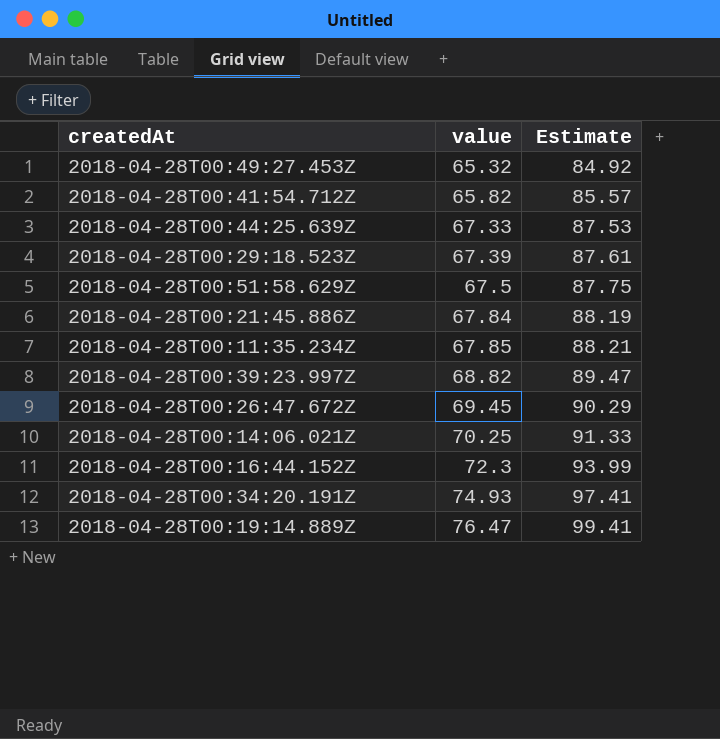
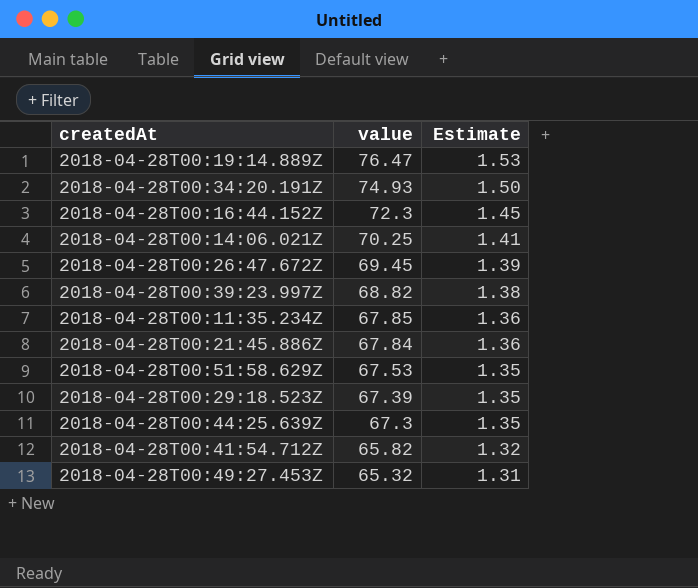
row order: value ascending -> value descending
column Estimate | formula: [value] * 1.3 -> [value] * 0.02
2018-04-28T00:51:58.629Z | value: 67.5 -> 67.53
2018-04-28T00:44:25.639Z | value: 67.33 -> 67.3

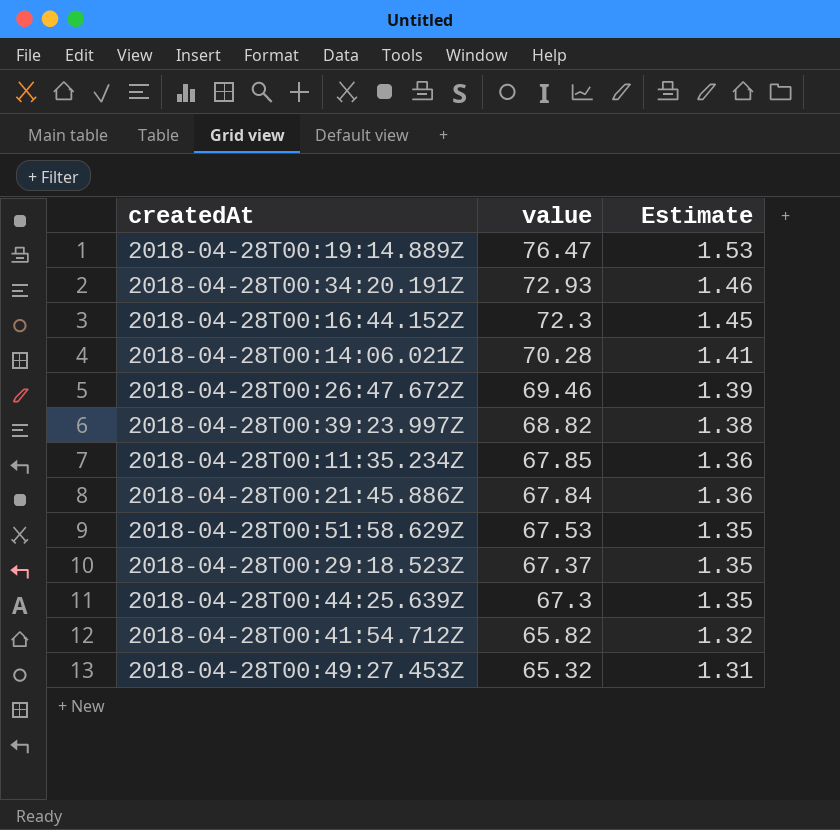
2018-04-28T00:34:20.191Z | value: 74.93 -> 72.93
2018-04-28T00:34:20.191Z | Estimate: 1.50 -> 1.46
2018-04-28T00:14:06.021Z | value: 70.25 -> 70.28
2018-04-28T00:26:47.672Z | value: 69.45 -> 69.46
2018-04-28T00:29:18.523Z | value: 67.39 -> 67.37

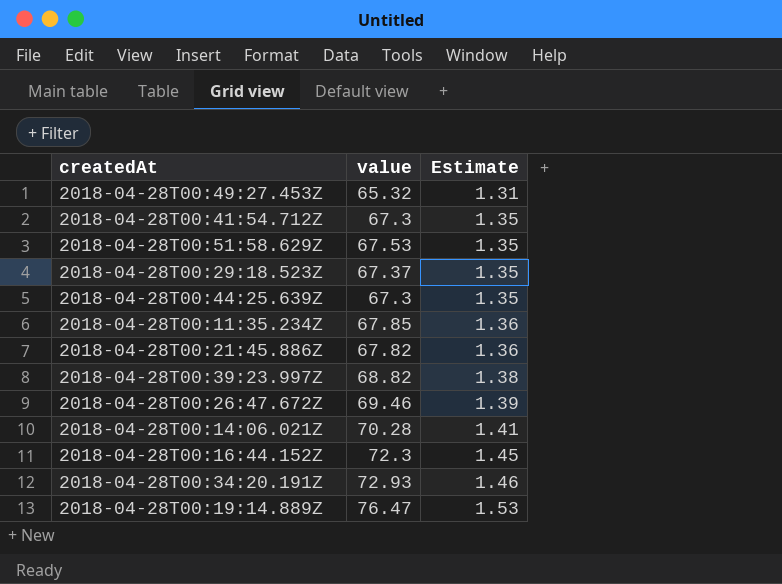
row order: value descending -> Estimate ascending
2018-04-28T00:41:54.712Z | value: 65.82 -> 67.3
2018-04-28T00:41:54.712Z | Estimate: 1.32 -> 1.35
2018-04-28T00:21:45.886Z | value: 67.84 -> 67.82

